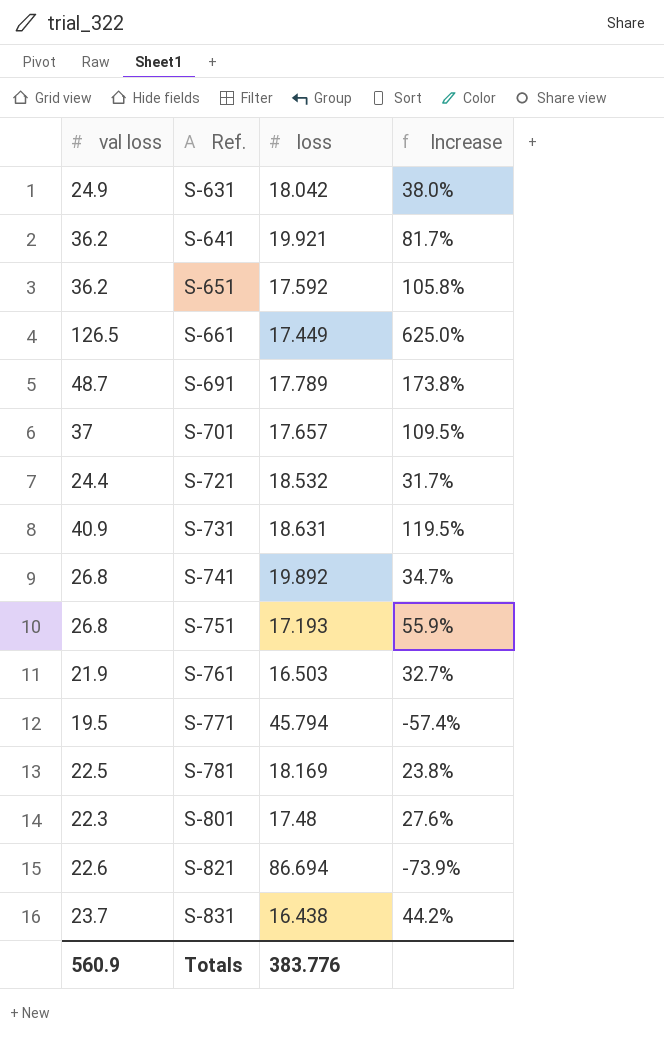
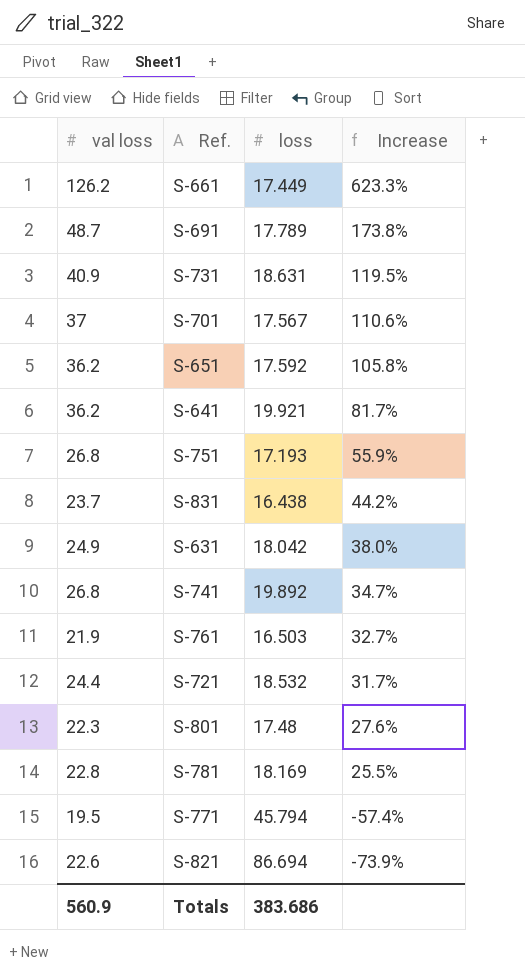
row order: Ref. ascending -> Increase descending
S-661 | val loss: 126.5 -> 126.2
S-661 | Increase: 625.0% -> 623.3%
S-701 | loss: 17.657 -> 17.567
S-701 | Increase: 109.5% -> 110.6%
S-781 | val loss: 22.5 -> 22.8
S-781 | Increase: 23.8% -> 25.5%
Totals | loss: 383.776 -> 383.686

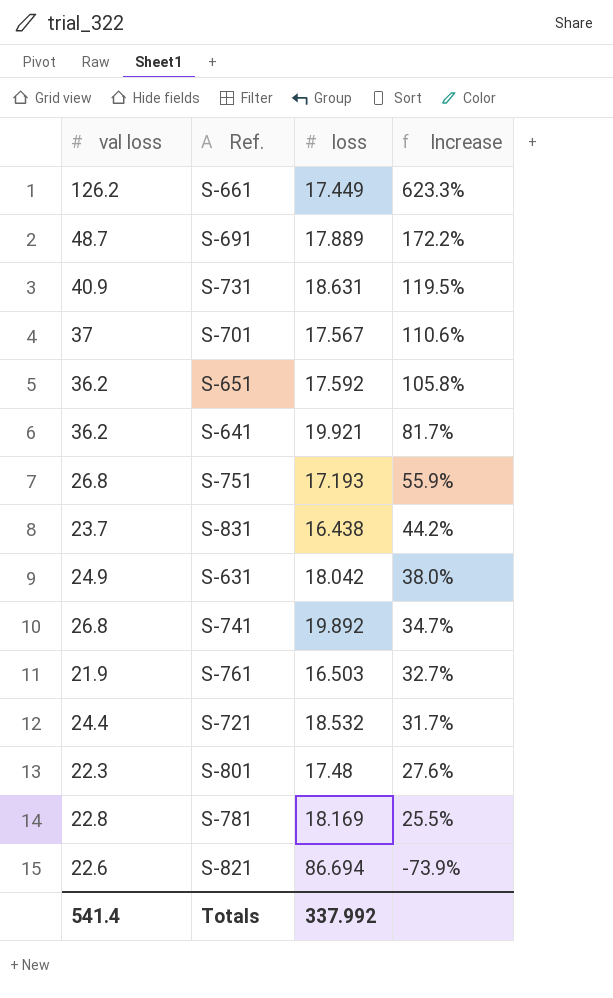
row S-771: 19.5 | 45.794 | -57.4% -> none
S-691 | loss: 17.789 -> 17.889
S-691 | Increase: 173.8% -> 172.2%
Totals | val loss: 560.9 -> 541.4
Totals | loss: 383.686 -> 337.992

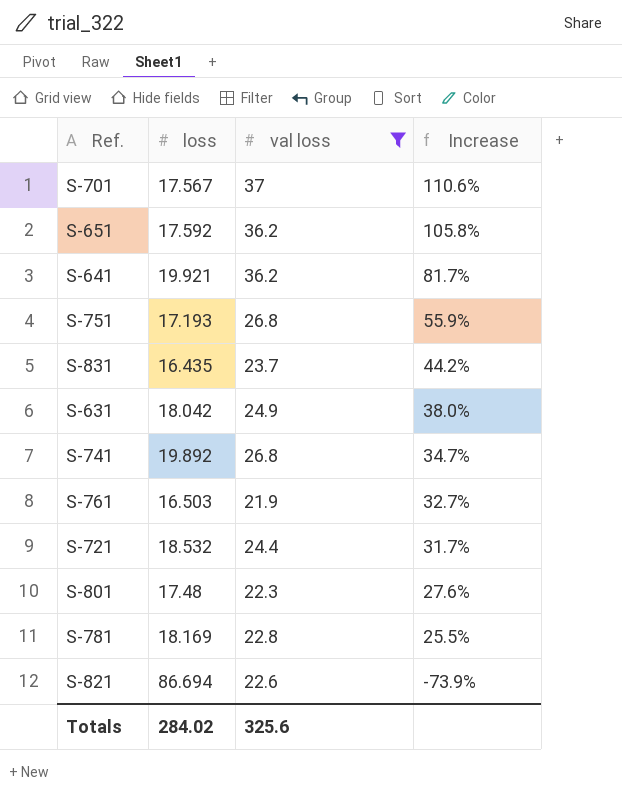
filter: none -> val loss <= 37
column val loss | position: 1 -> 3
S-831 | loss: 16.438 -> 16.435
Totals | loss: 337.992 -> 284.02
Totals | val loss: 541.4 -> 325.6

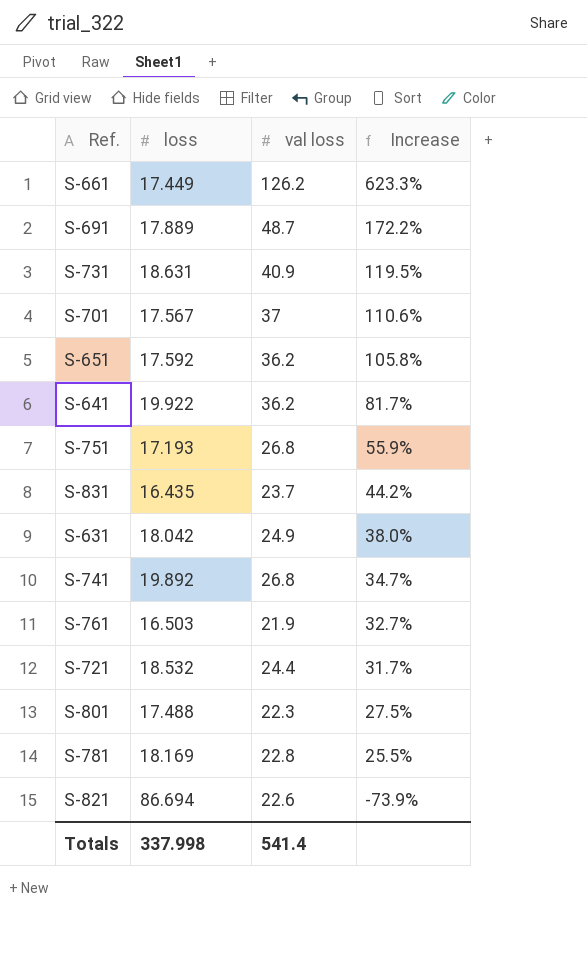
filter: val loss <= 37 -> none
S-641 | loss: 19.921 -> 19.922
S-801 | loss: 17.48 -> 17.488
S-801 | Increase: 27.6% -> 27.5%
Totals | loss: 284.02 -> 337.998
Totals | val loss: 325.6 -> 541.4

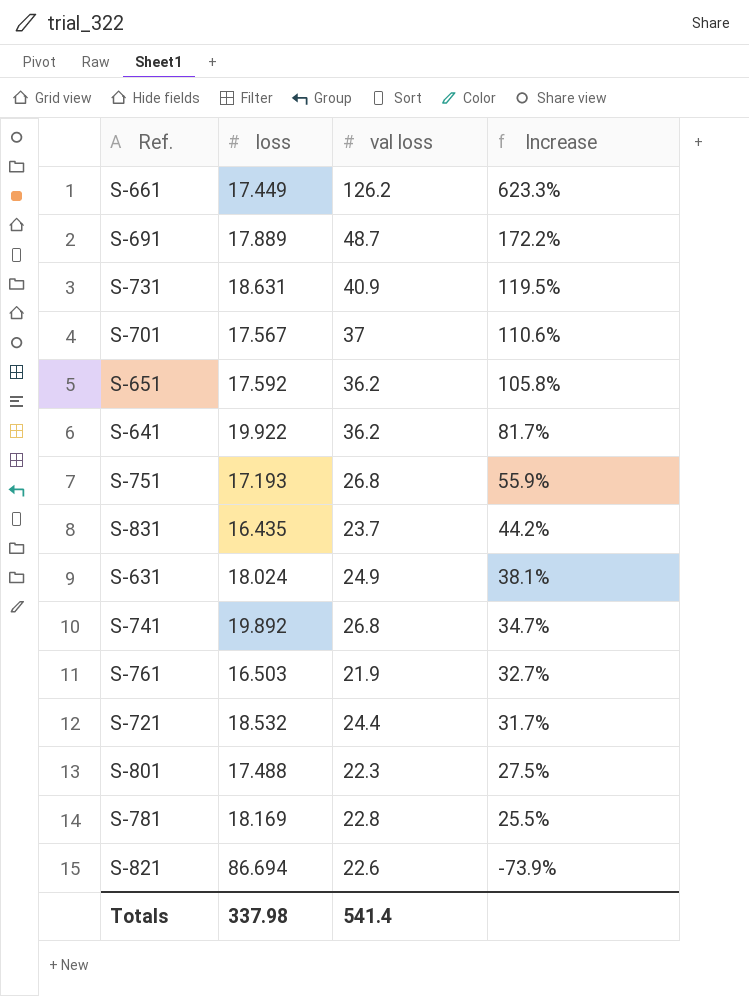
S-631 | loss: 18.042 -> 18.024
S-631 | Increase: 38.0% -> 38.1%
Totals | loss: 337.998 -> 337.98

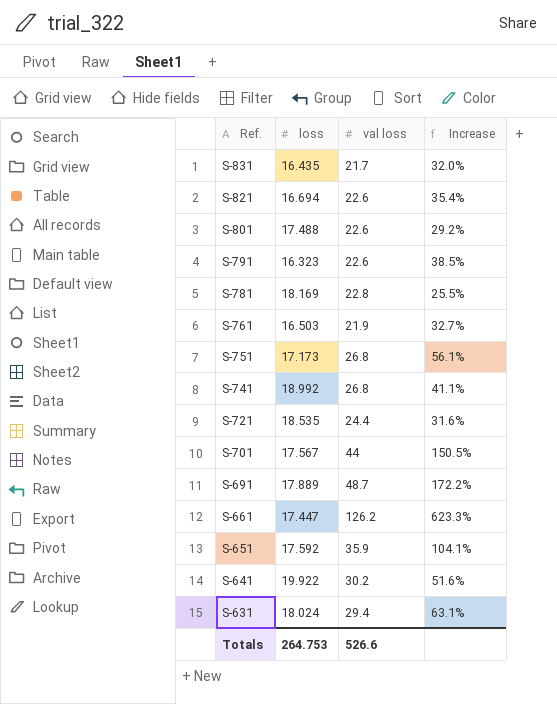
row order: Increase descending -> Ref. descending
row S-731: 18.631 | 40.9 | 119.5% -> none
S-831 | val loss: 23.7 -> 21.7
S-831 | Increase: 44.2% -> 32.0%
S-821 | loss: 86.694 -> 16.694
S-821 | Increase: -73.9% -> 35.4%
S-801 | val loss: 22.3 -> 22.6
S-801 | Increase: 27.5% -> 29.2%
row S-791: none -> 16.323 | 22.6 | 38.5%
S-751 | loss: 17.193 -> 17.173
S-751 | Increase: 55.9% -> 56.1%
S-741 | loss: 19.892 -> 18.992
S-741 | Increase: 34.7% -> 41.1%
S-721 | loss: 18.532 -> 18.535
S-721 | Increase: 31.7% -> 31.6%
S-701 | val loss: 37 -> 44
S-701 | Increase: 110.6% -> 150.5%
S-661 | loss: 17.449 -> 17.447
S-651 | val loss: 36.2 -> 35.9
S-651 | Increase: 105.8% -> 104.1%
S-641 | val loss: 36.2 -> 30.2
S-641 | Increase: 81.7% -> 51.6%
S-631 | val loss: 24.9 -> 29.4
S-631 | Increase: 38.1% -> 63.1%
Totals | loss: 337.98 -> 264.753
Totals | val loss: 541.4 -> 526.6

